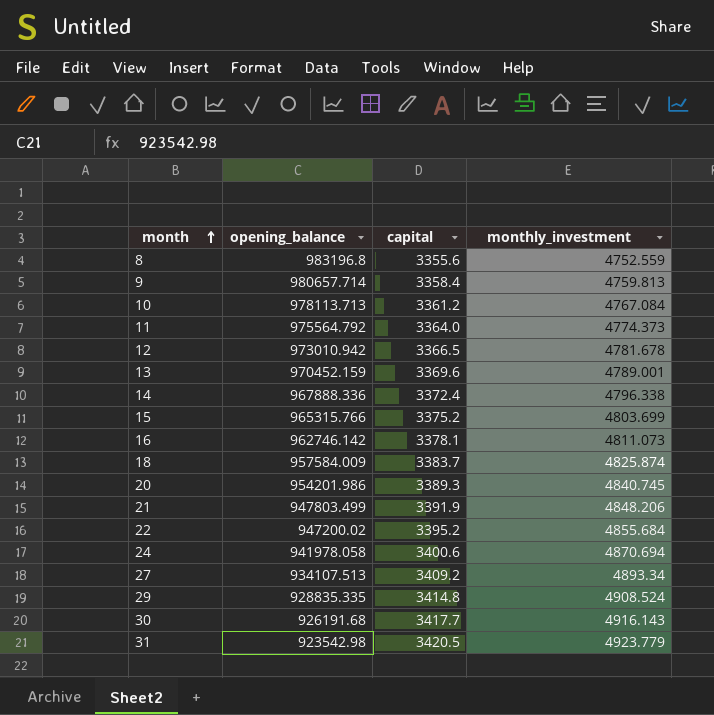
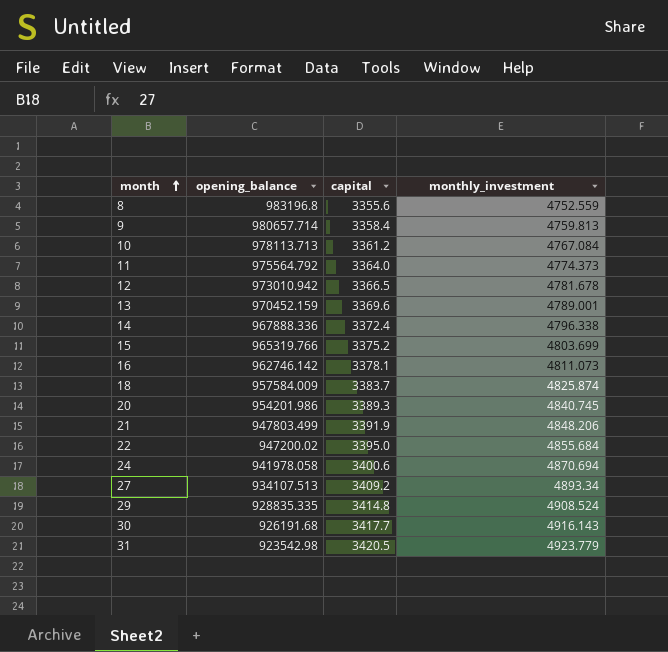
15 | opening_balance: 965315.766 -> 965319.766
22 | capital: 3395.2 -> 3395.0

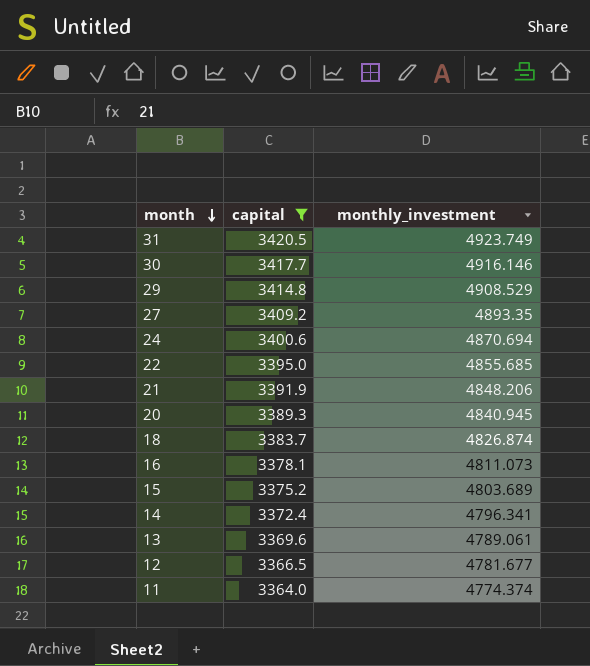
filter: none -> capital >= 3364.0
row order: month ascending -> month descending
column opening_balance | position: 2 -> none
31 | monthly_investment: 4923.779 -> 4923.749
30 | monthly_investment: 4916.143 -> 4916.146
29 | monthly_investment: 4908.524 -> 4908.529
27 | monthly_investment: 4893.34 -> 4893.35
22 | monthly_investment: 4855.684 -> 4855.685
20 | monthly_investment: 4840.745 -> 4840.945
18 | monthly_investment: 4825.874 -> 4826.874
15 | monthly_investment: 4803.699 -> 4803.689
14 | monthly_investment: 4796.338 -> 4796.341
13 | monthly_investment: 4789.001 -> 4789.061
12 | monthly_investment: 4781.678 -> 4781.677
11 | monthly_investment: 4774.373 -> 4774.374

